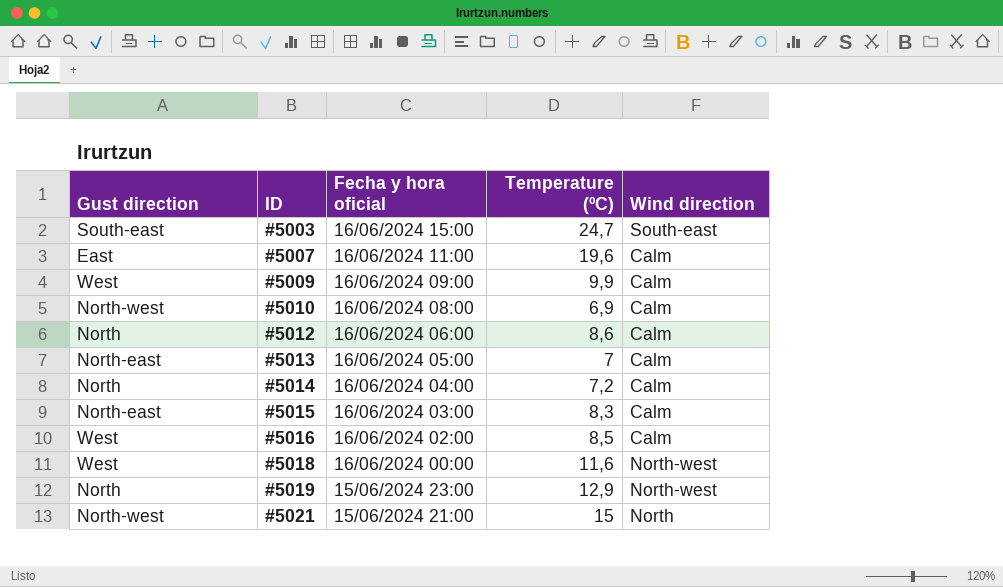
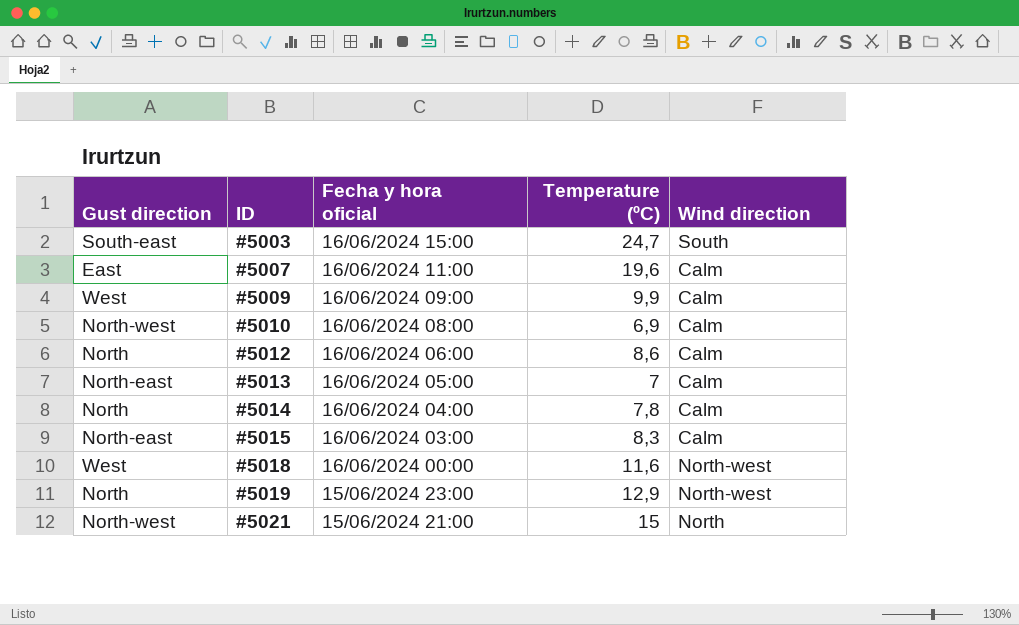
row #5016: West | 16/06/2024 02:00 | 8,5 | Calm -> none
#5003 | Wind direction: South-east -> South
#5014 | Temperature (ºC): 7,2 -> 7,8

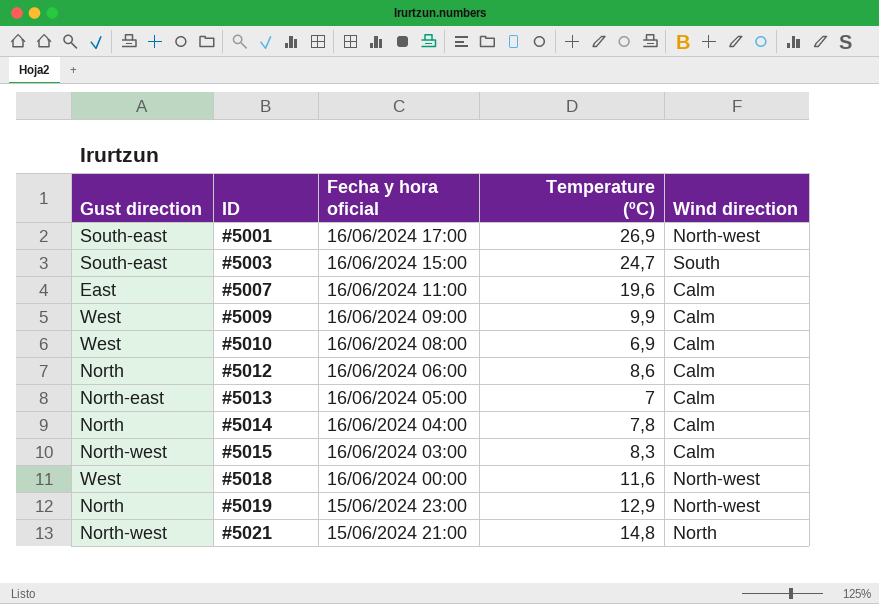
row #5001: none -> South-east | 16/06/2024 17:00 | 26,9 | North-west
#5010 | Gust direction: North-west -> West
#5015 | Gust direction: North-east -> North-west
#5021 | Temperature (ºC): 15 -> 14,8

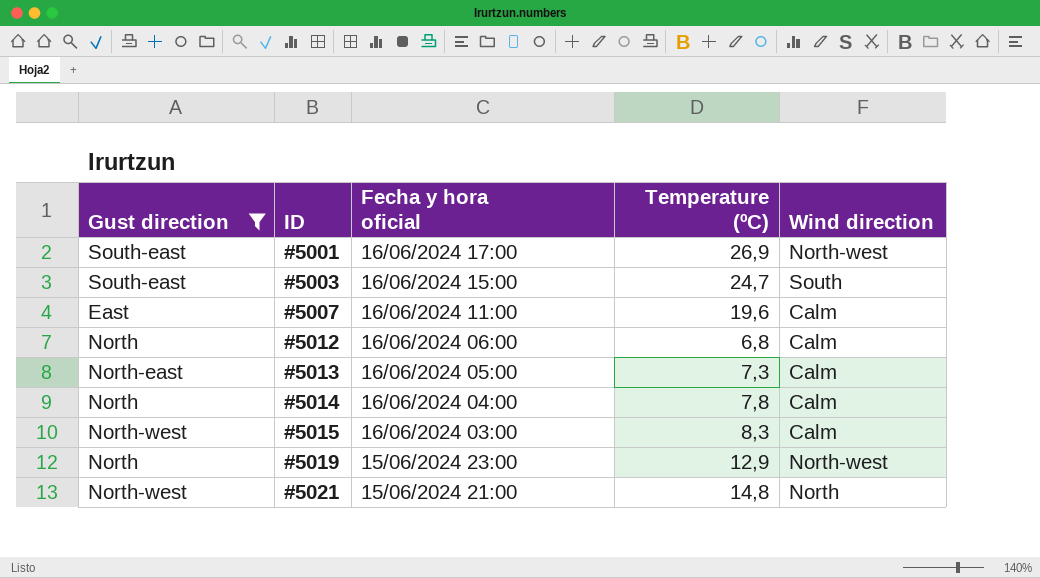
filter: none -> Gust direction != West
#5012 | Temperature (ºC): 8,6 -> 6,8
#5013 | Temperature (ºC): 7 -> 7,3

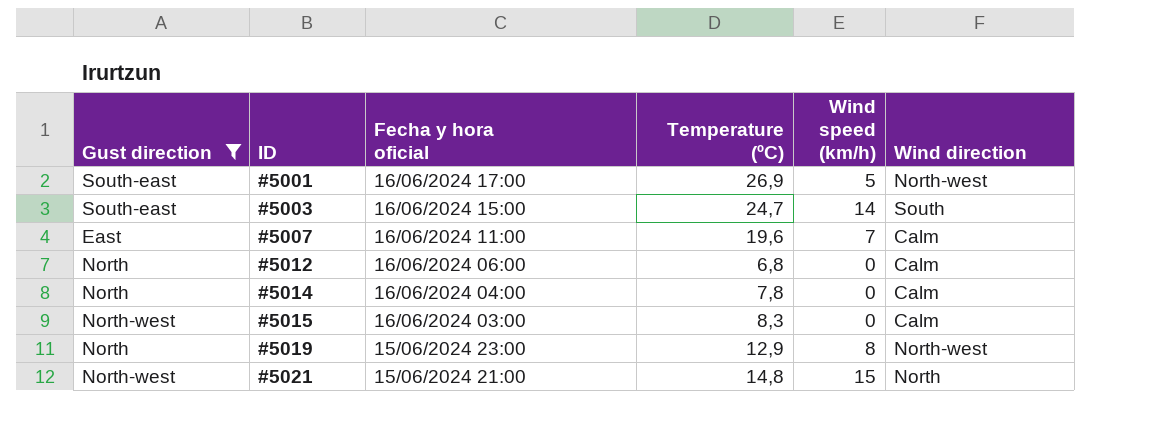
column Wind speed (km/h) | position: none -> 5
row #5013: North-east | 16/06/2024 05:00 | 7,3 | Calm -> none

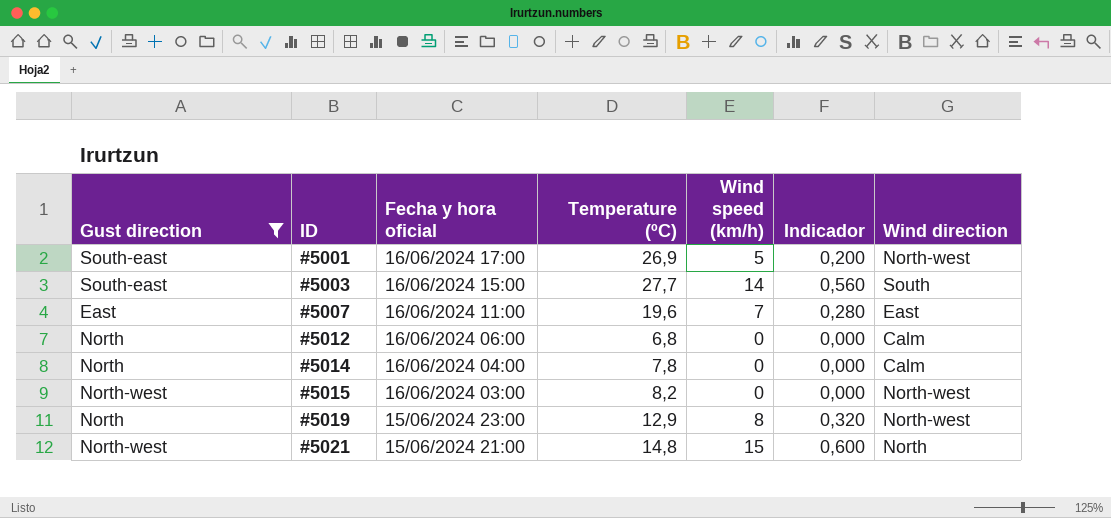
column Indicador | formula: none -> [Wind speed (km/h)] * 0,04
#5003 | Temperature (ºC): 24,7 -> 27,7
#5007 | Wind direction: Calm -> East
#5015 | Temperature (ºC): 8,3 -> 8,2
#5015 | Wind direction: Calm -> North-west

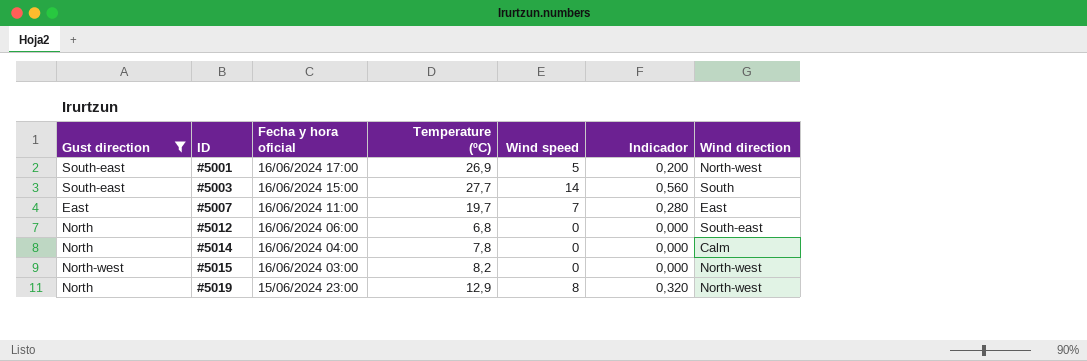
column name: Wind speed (km/h) -> Wind speed
row #5021: North-west | 15/06/2024 21:00 | 14,8 | 15 | 0,600 | North -> none
#5007 | Temperature (ºC): 19,6 -> 19,7
#5012 | Wind direction: Calm -> South-east

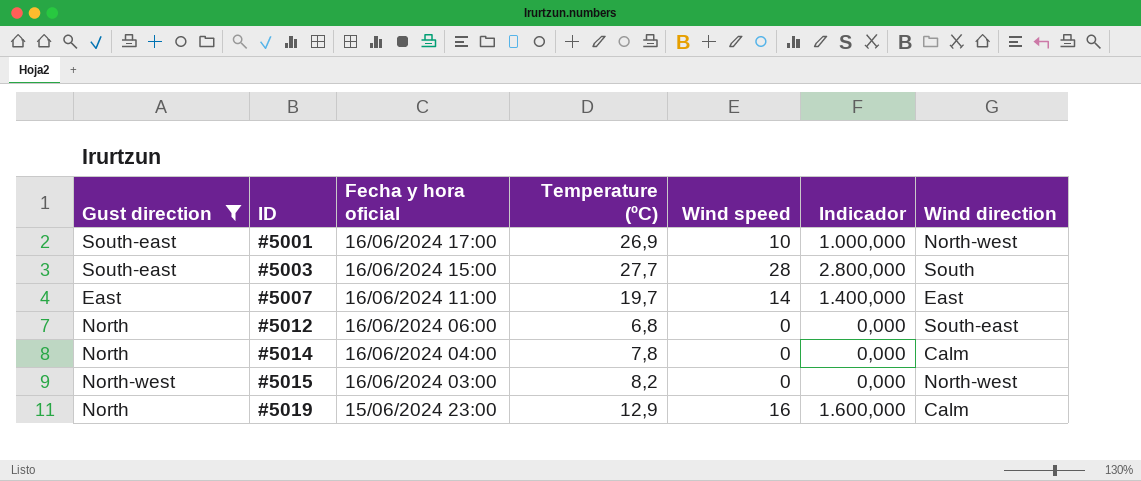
column Indicador | formula: [Wind speed] * 0,04 -> [Wind speed] * 100
#5001 | Wind speed: 5 -> 10
#5003 | Wind speed: 14 -> 28
#5007 | Wind speed: 7 -> 14
#5019 | Wind speed: 8 -> 16
#5019 | Wind direction: North-west -> Calm

